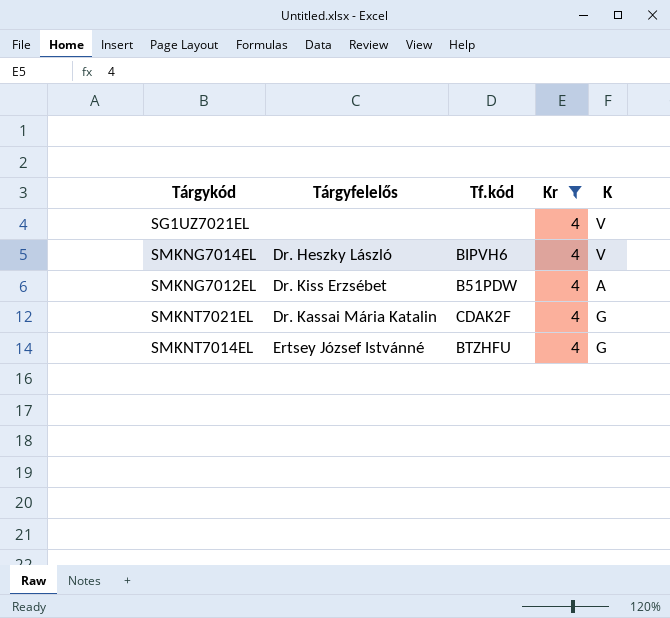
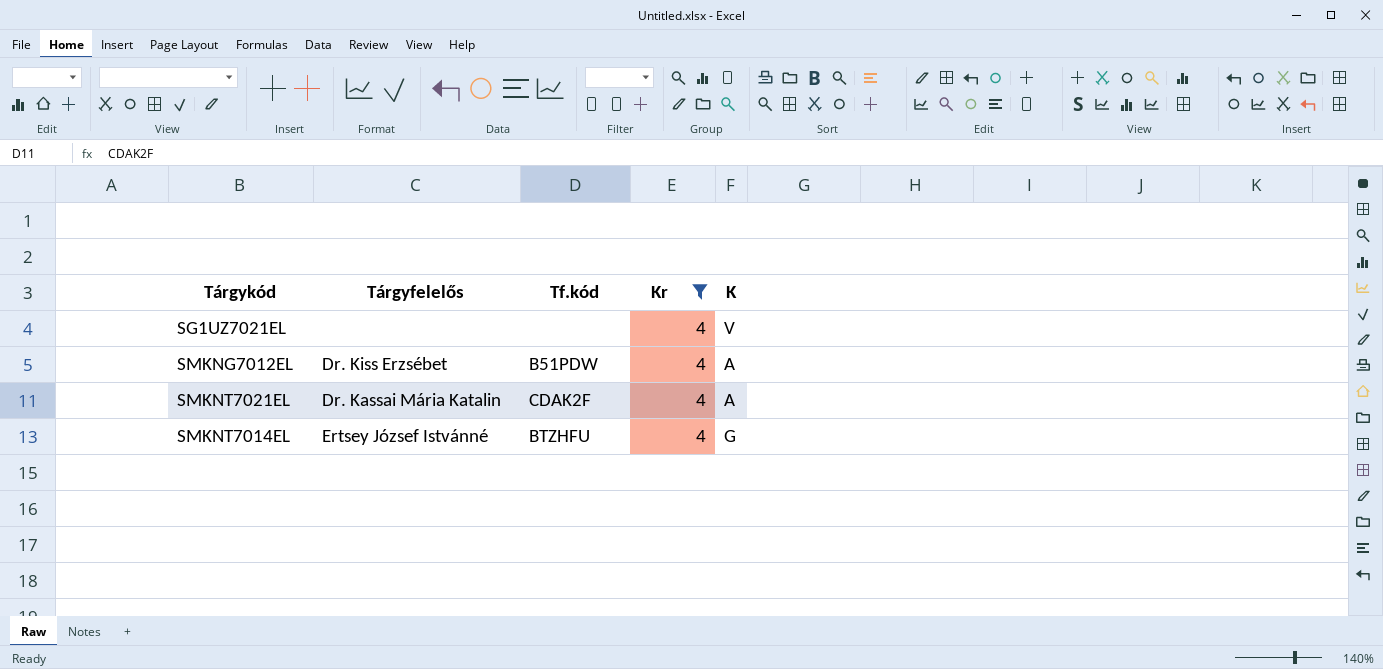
row SMKNG7014EL: Dr. Heszky László | BIPVH6 | 4 | V -> none
SMKNT7021EL | K: G -> A

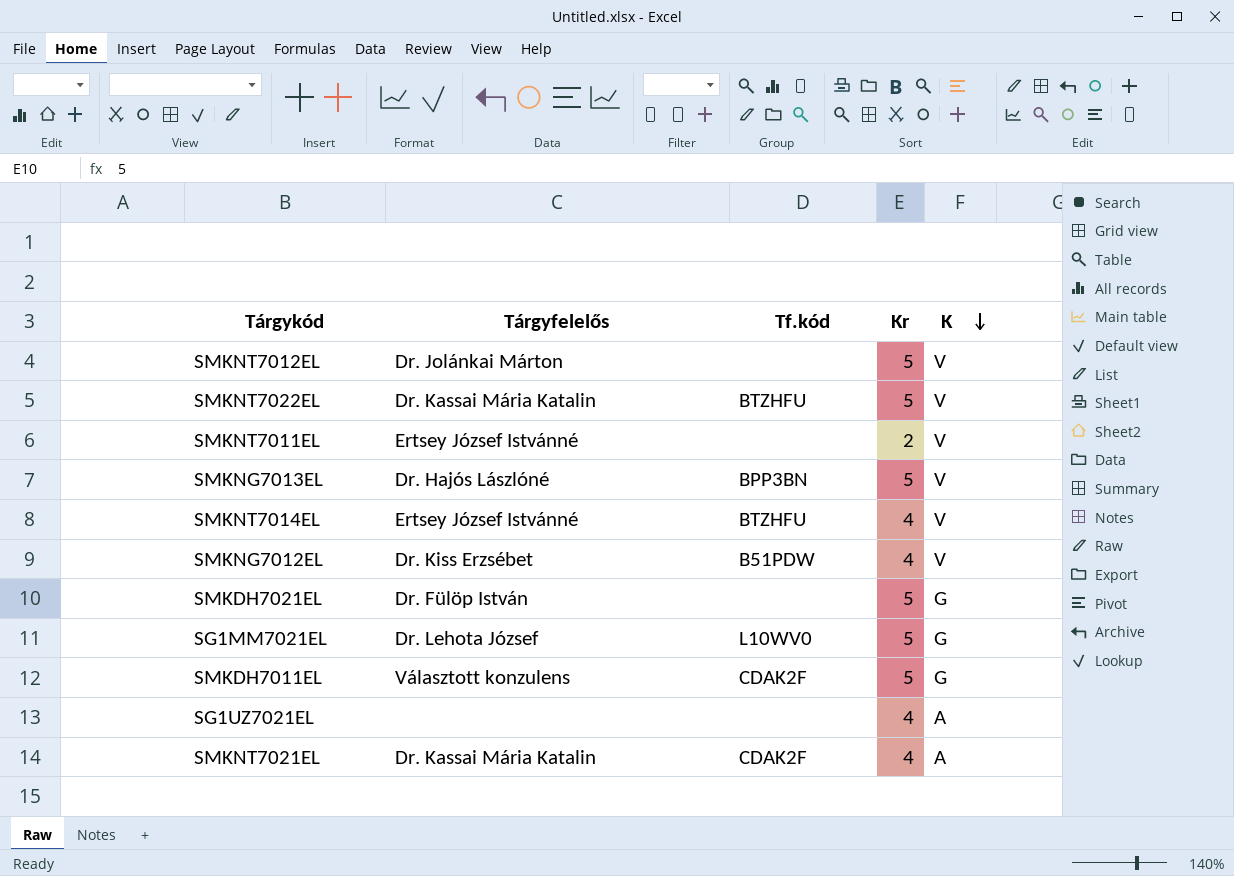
filter: Kr = 4 -> none
row order: none -> K descending
SMKNT7014EL | K: G -> V
SMKNG7012EL | K: A -> V
SG1UZ7021EL | K: V -> A

